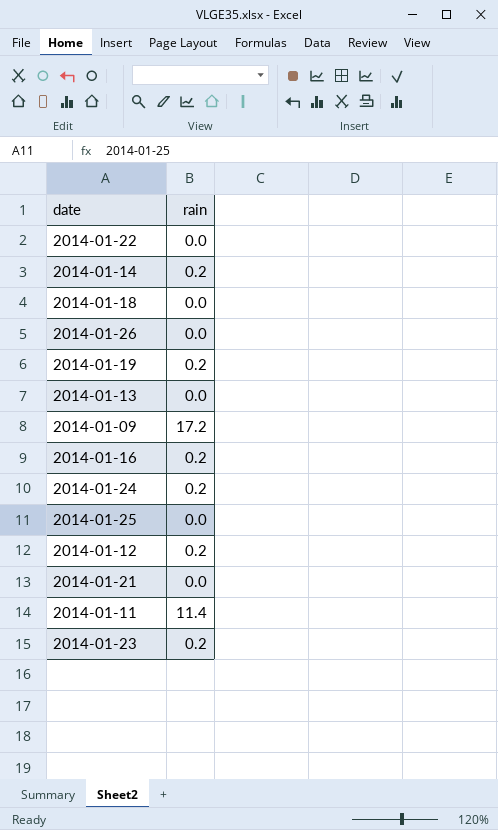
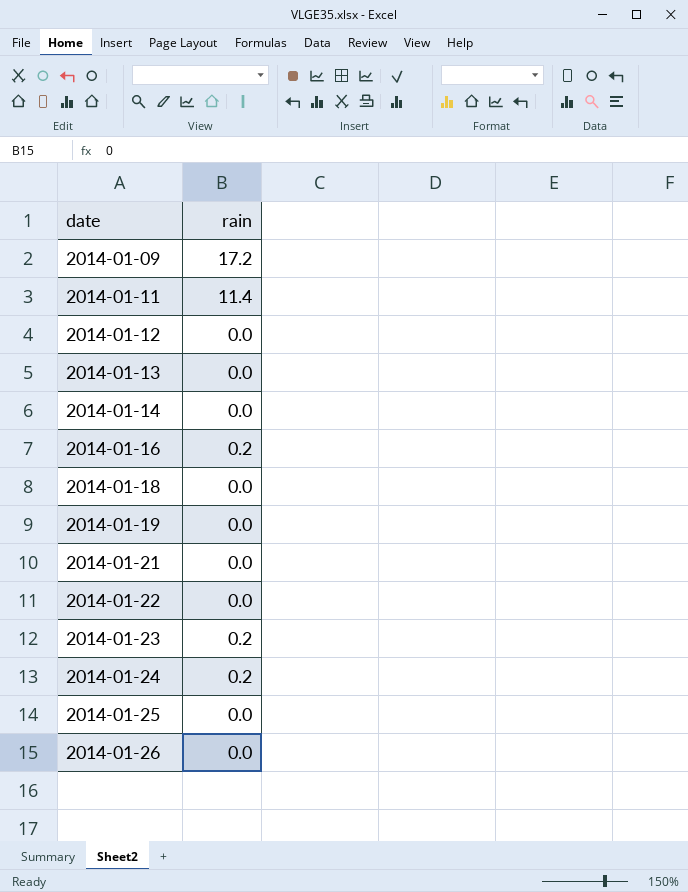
row order: none -> date ascending
2014-01-12 | rain: 0.2 -> 0.0
2014-01-14 | rain: 0.2 -> 0.0
2014-01-19 | rain: 0.2 -> 0.0

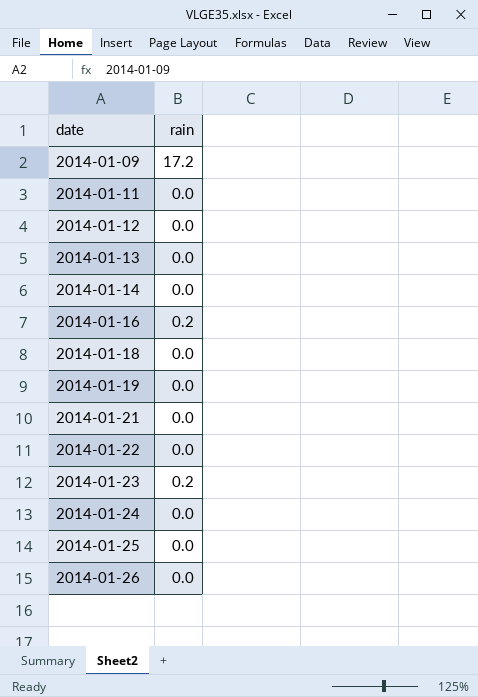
2014-01-11 | rain: 11.4 -> 0.0
2014-01-24 | rain: 0.2 -> 0.0

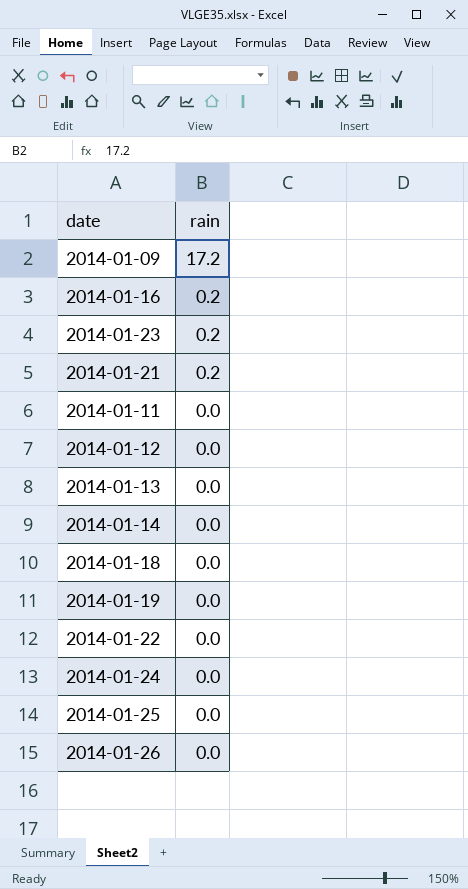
row order: date ascending -> rain descending
2014-01-21 | rain: 0.0 -> 0.2

